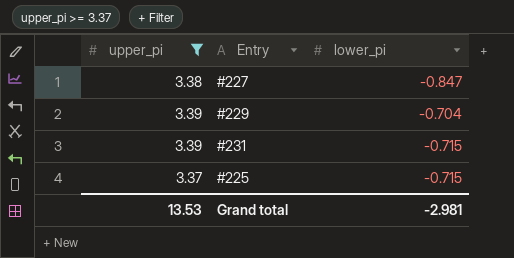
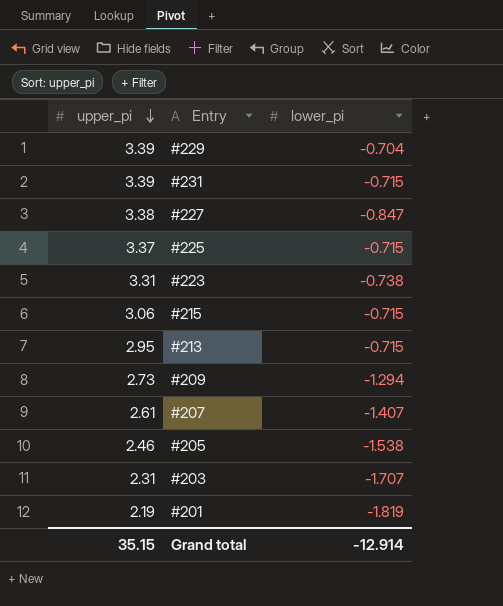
filter: upper_pi >= 3.37 -> none
row order: none -> upper_pi descending
Grand total | upper_pi: 13.53 -> 35.15
Grand total | lower_pi: -2.981 -> -12.914

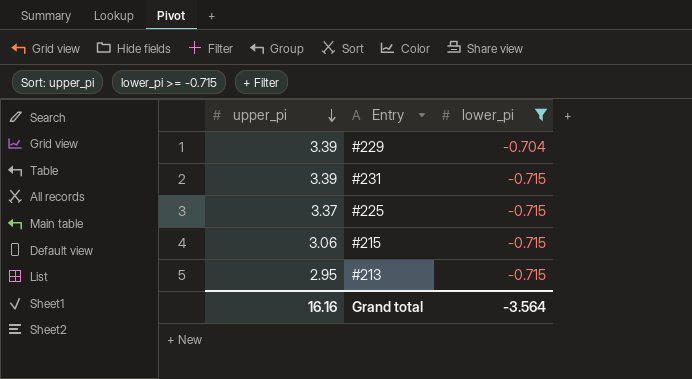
filter: none -> lower_pi >= -0.715
Grand total | upper_pi: 35.15 -> 16.16
Grand total | lower_pi: -12.914 -> -3.564

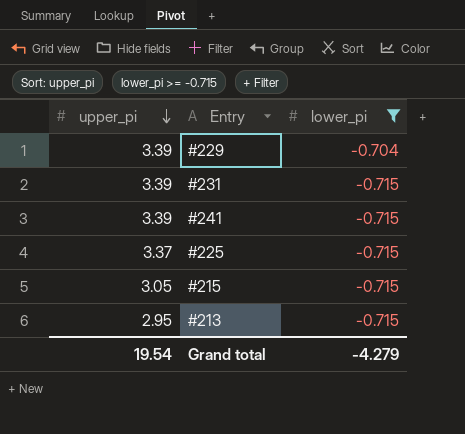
row #241: none -> 3.39 | -0.715
#215 | upper_pi: 3.06 -> 3.05
Grand total | upper_pi: 16.16 -> 19.54
Grand total | lower_pi: -3.564 -> -4.279

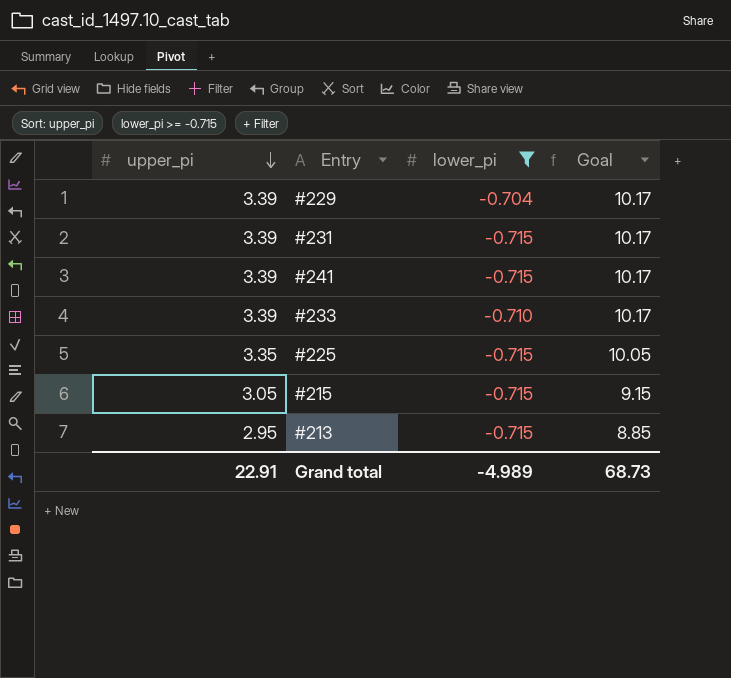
column Goal | formula: none -> [upper_pi] * 3
row #233: none -> 3.39 | -0.710 | 10.17
#225 | upper_pi: 3.37 -> 3.35
Grand total | upper_pi: 19.54 -> 22.91
Grand total | lower_pi: -4.279 -> -4.989

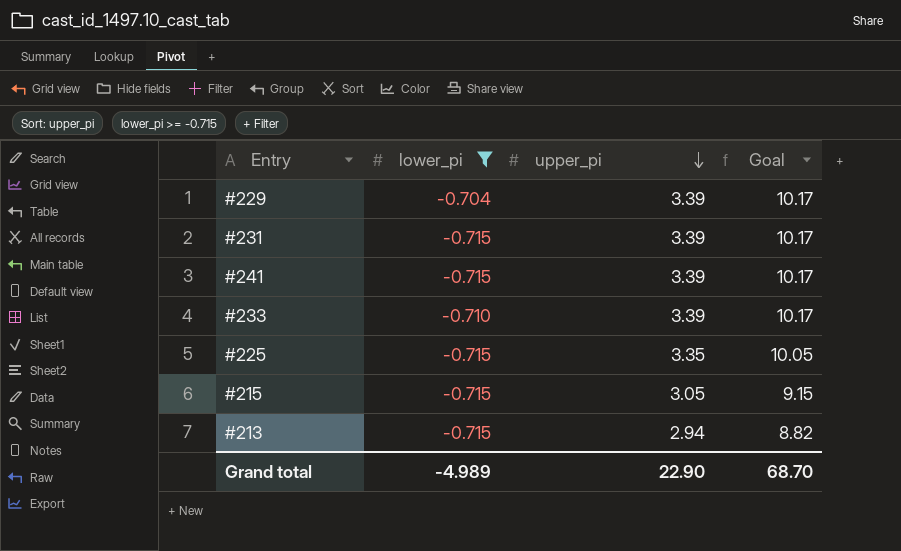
column upper_pi | position: 1 -> 3
#213 | upper_pi: 2.95 -> 2.94
#213 | Goal: 8.85 -> 8.82
Grand total | upper_pi: 22.91 -> 22.90
Grand total | Goal: 68.73 -> 68.70

